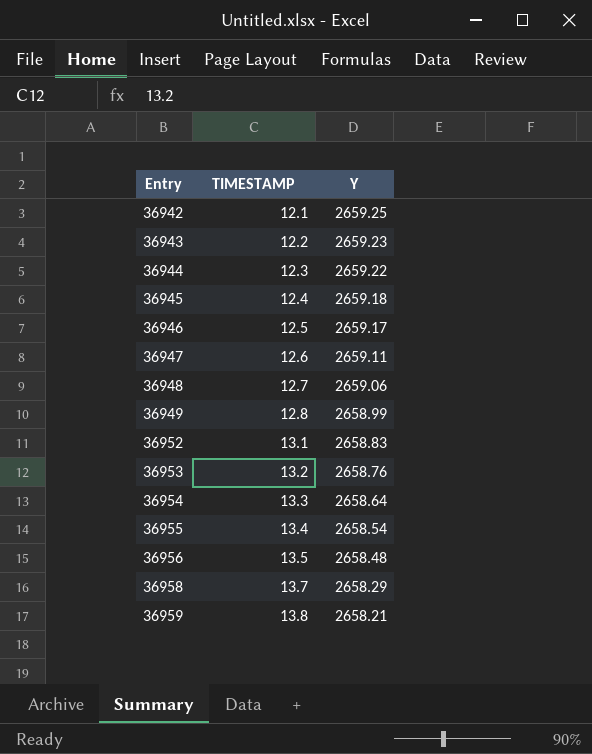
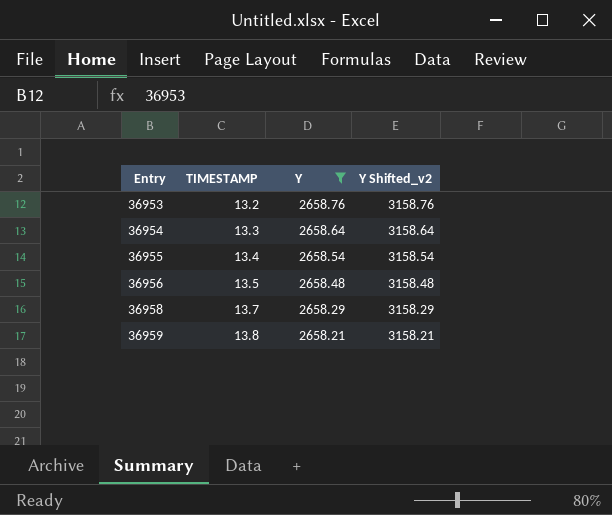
filter: none -> Y <= 2658.76
column Y Shifted_v2 | formula: none -> [Y] + 500

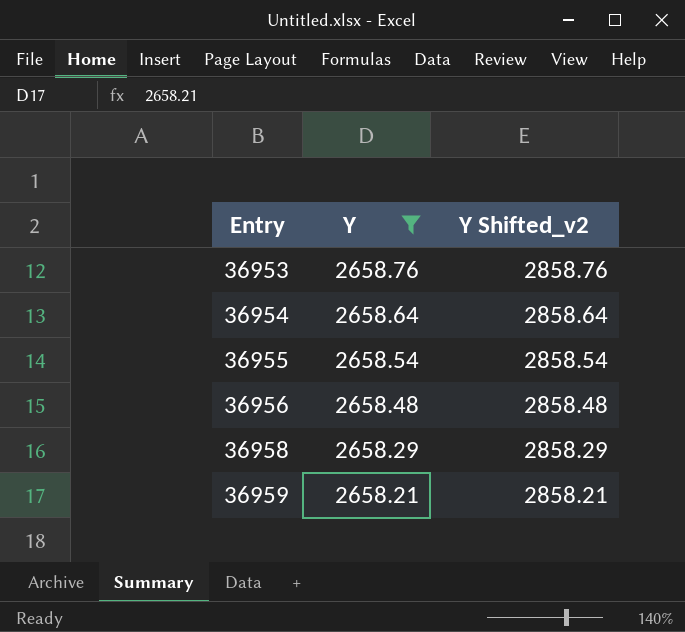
column TIMESTAMP | position: 2 -> none
column Y Shifted_v2 | formula: [Y] + 500 -> [Y] + 200

